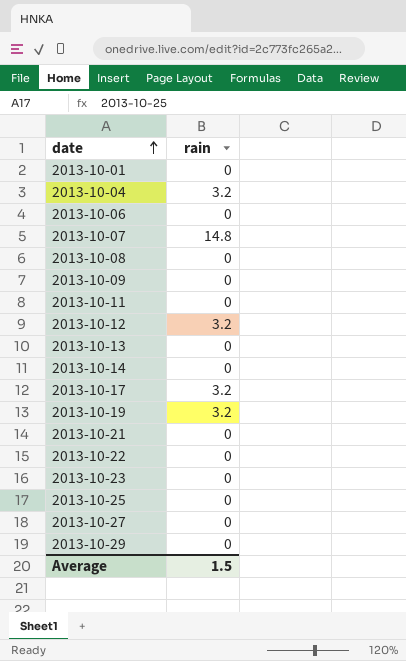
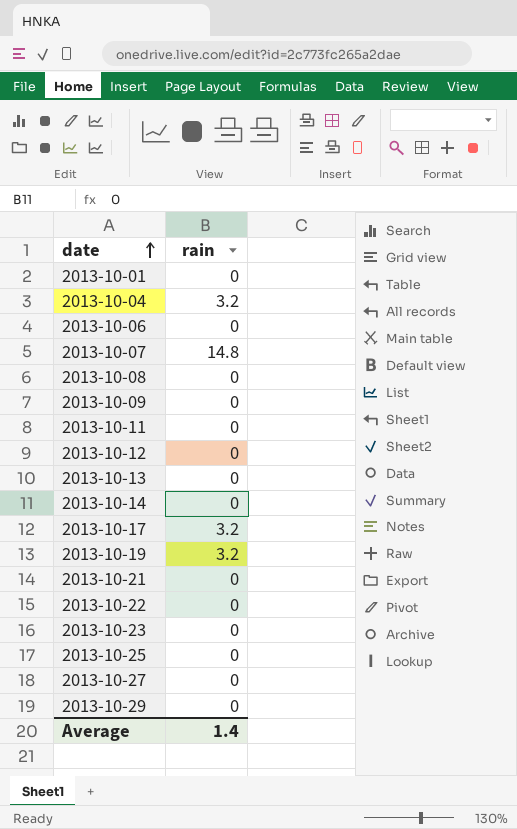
2013-10-12 | rain: 3.2 -> 0
Average | rain: 1.5 -> 1.4

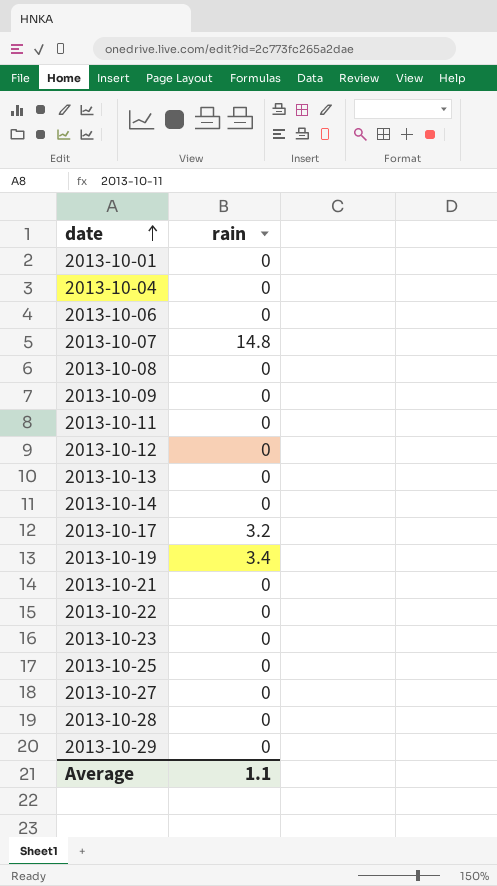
2013-10-04 | rain: 3.2 -> 0
2013-10-19 | rain: 3.2 -> 3.4
row 2013-10-28: none -> 0
Average | rain: 1.4 -> 1.1

